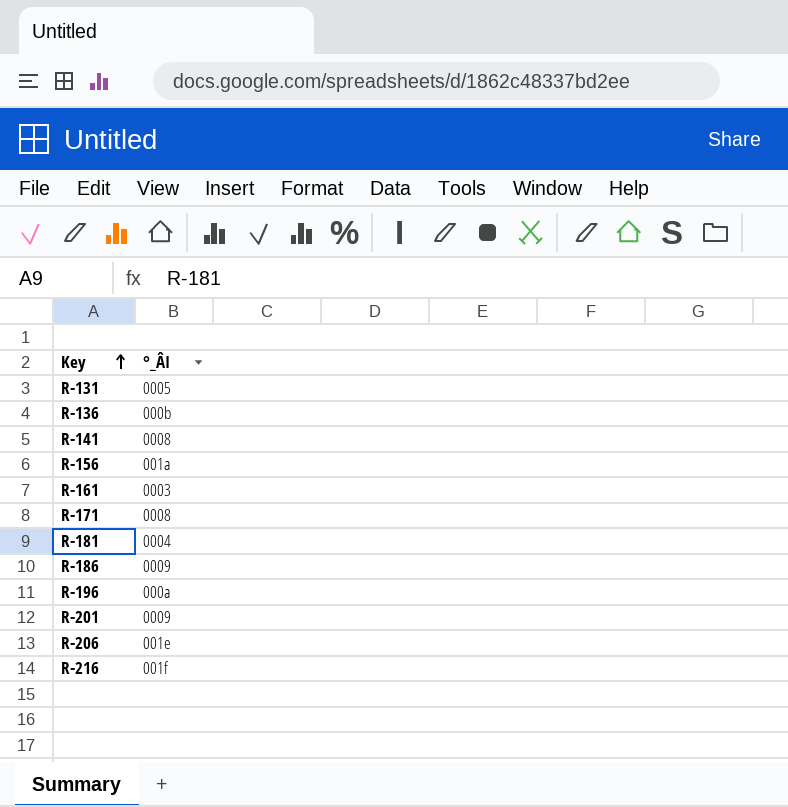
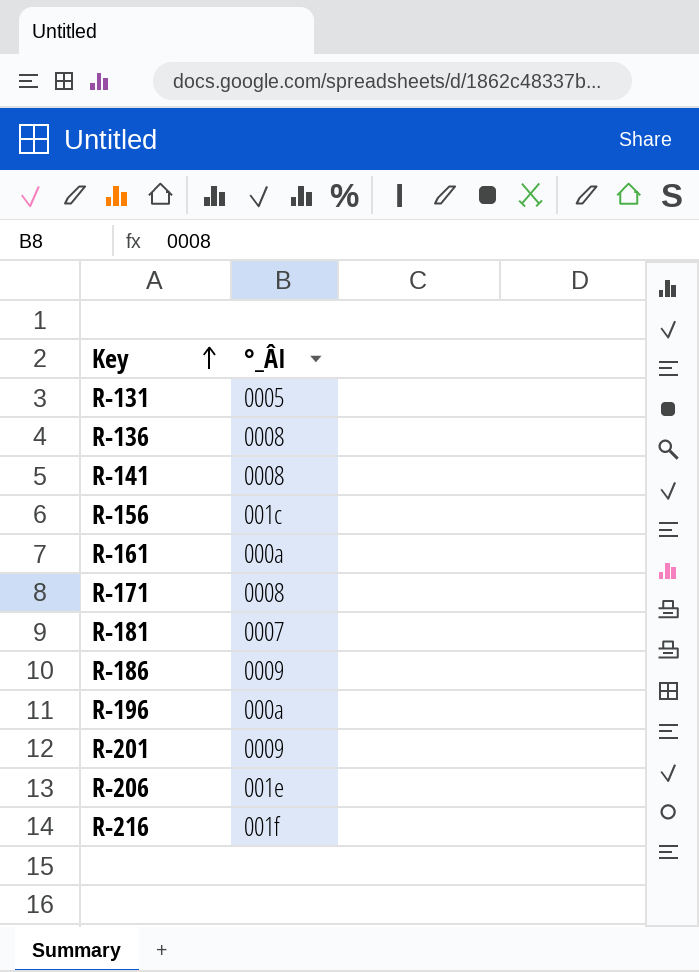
R-136 | °_ÂI: 000b -> 0008
R-156 | °_ÂI: 001a -> 001c
R-161 | °_ÂI: 0003 -> 000a
R-181 | °_ÂI: 0004 -> 0007

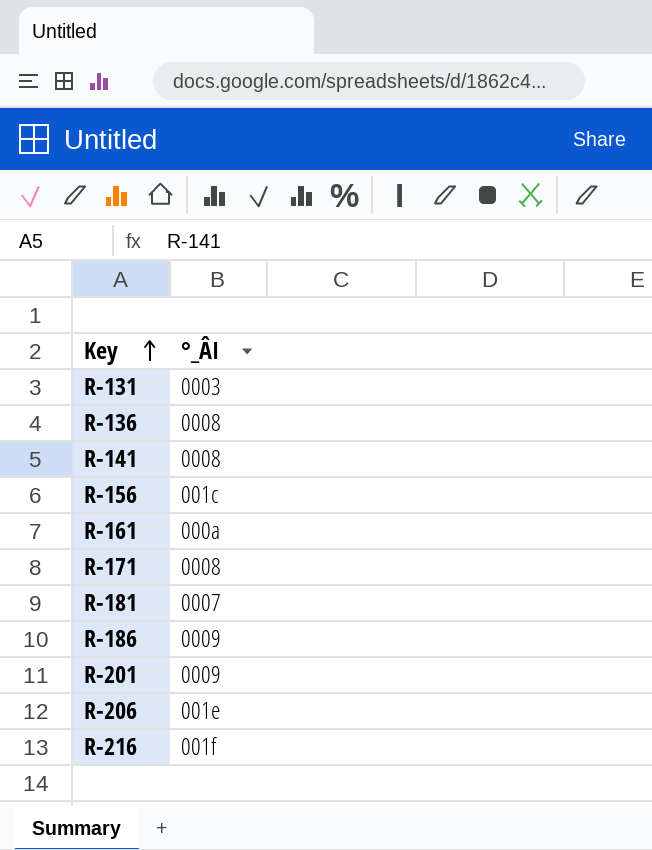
row R-196: 000a -> none
R-131 | °_ÂI: 0005 -> 0003

